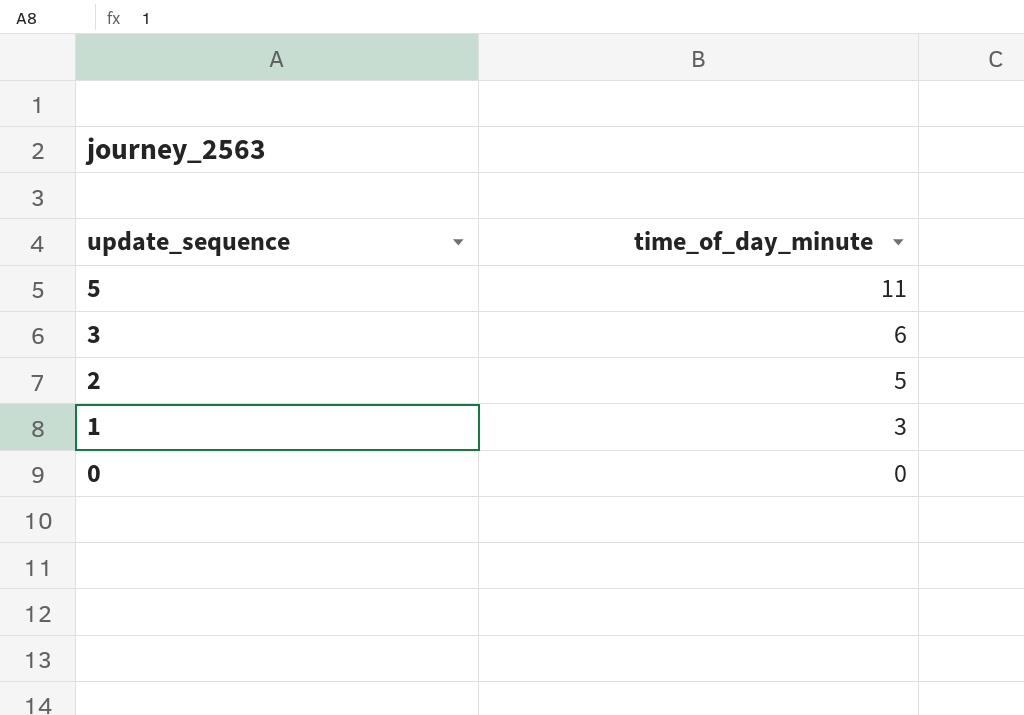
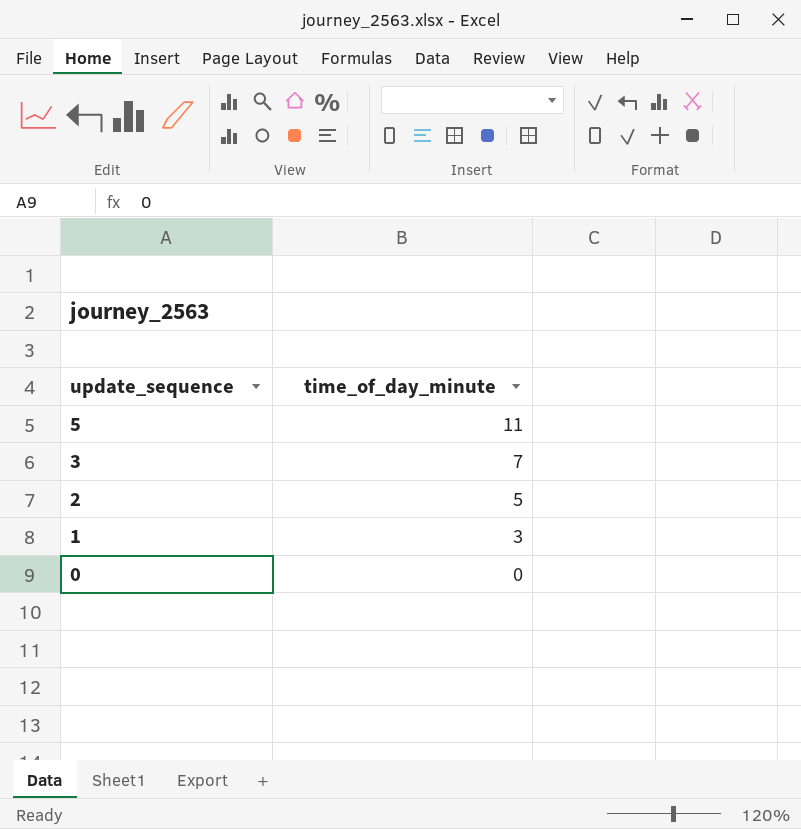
3 | time_of_day_minute: 6 -> 7

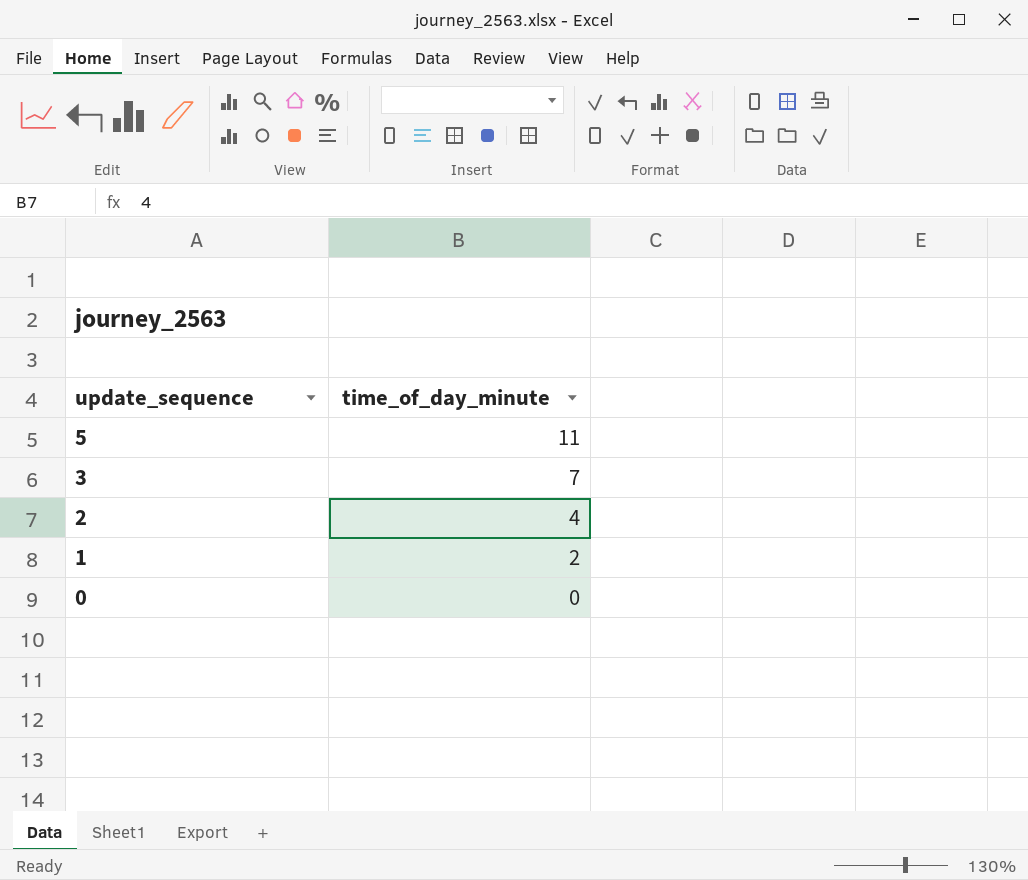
2 | time_of_day_minute: 5 -> 4
1 | time_of_day_minute: 3 -> 2

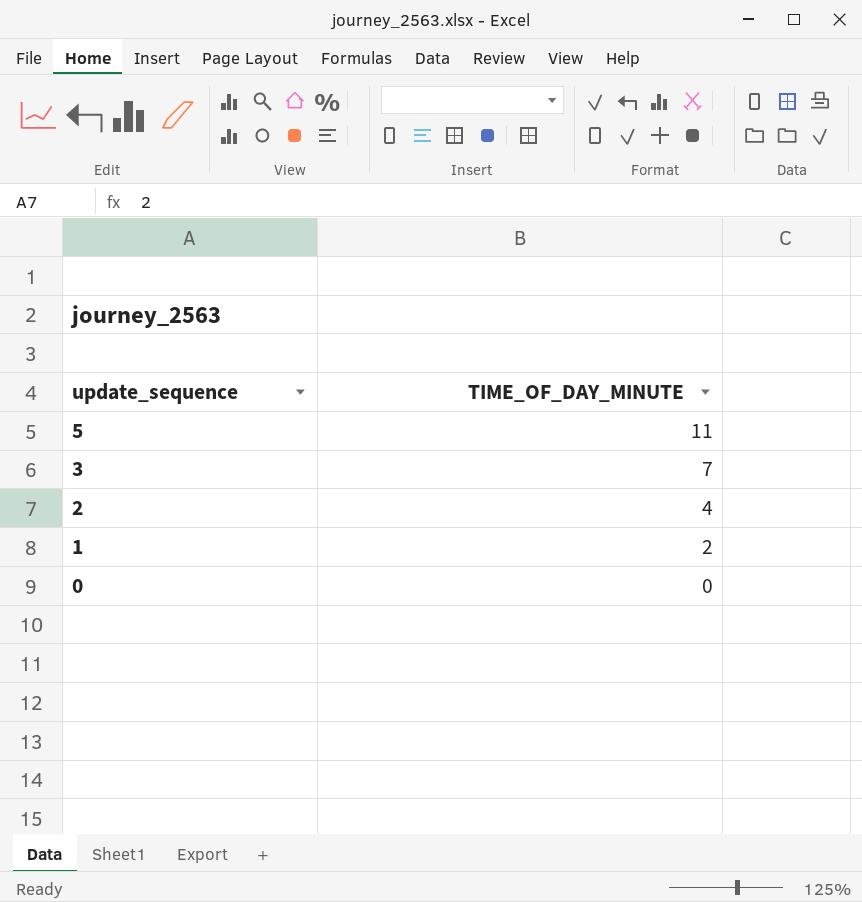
column name: time_of_day_minute -> TIME_OF_DAY_MINUTE

